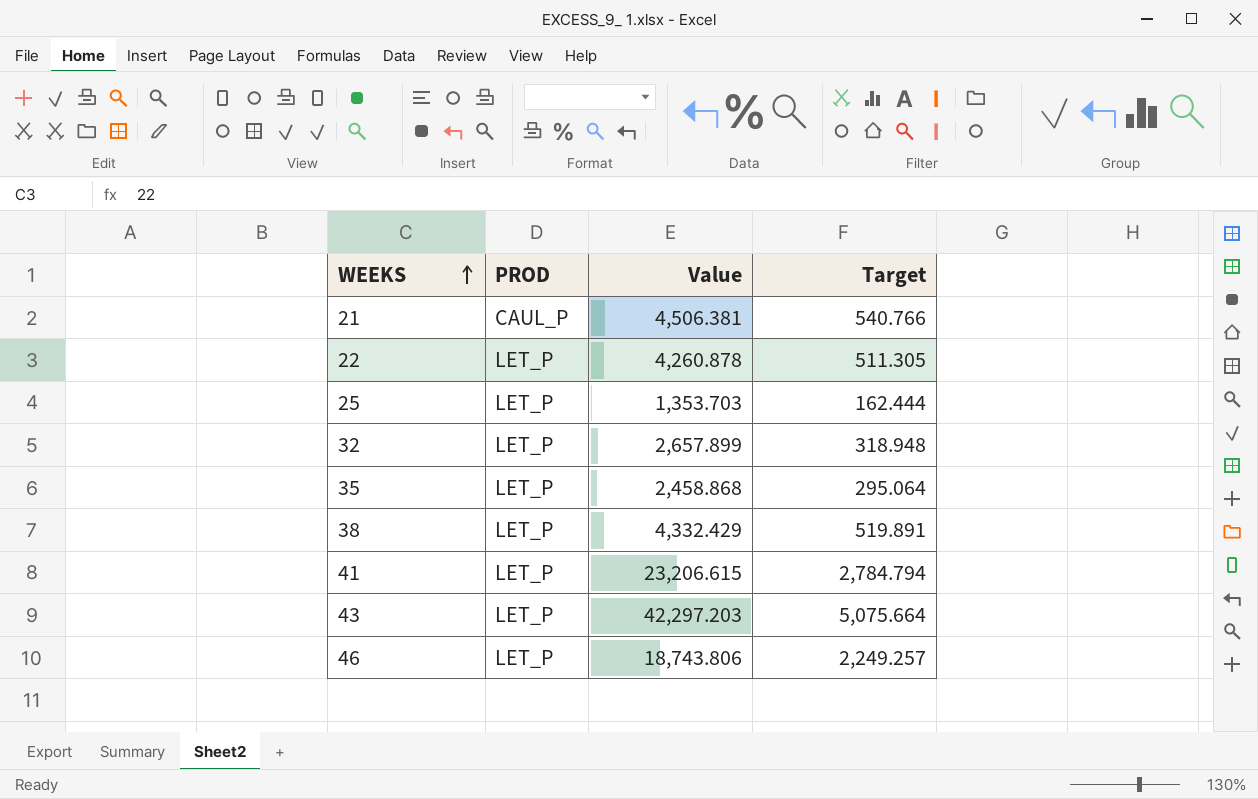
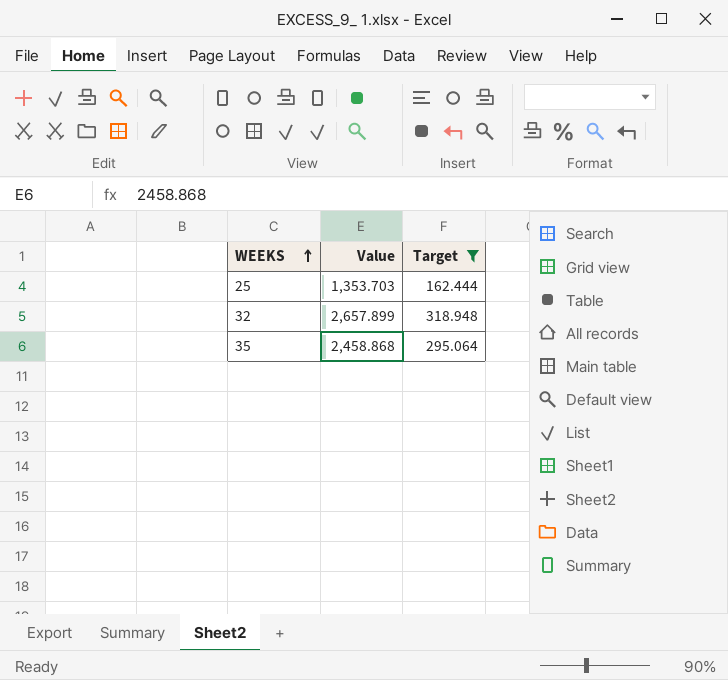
filter: none -> Target <= 318.948
column PROD | position: 2 -> none

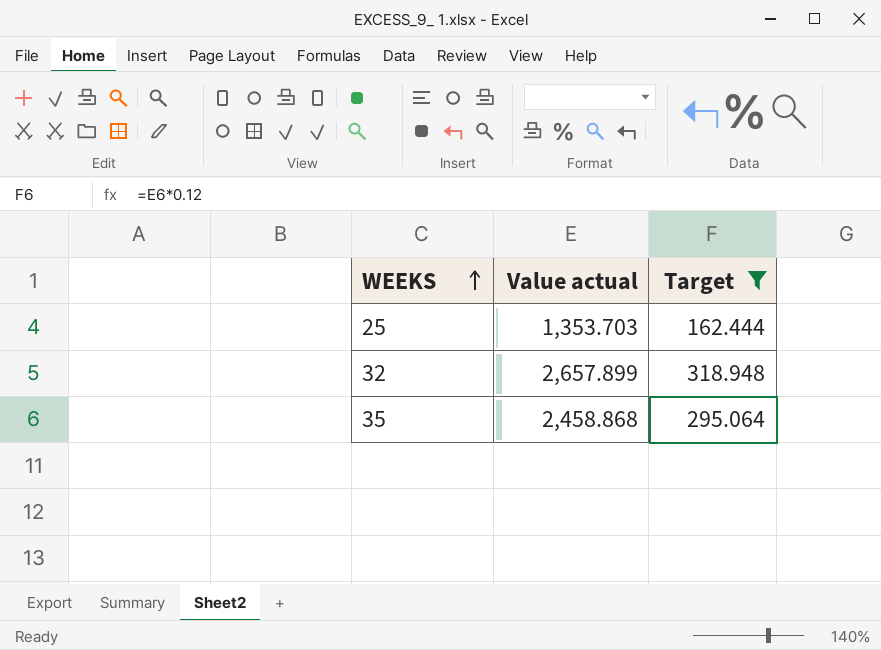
column name: Value -> Value actual

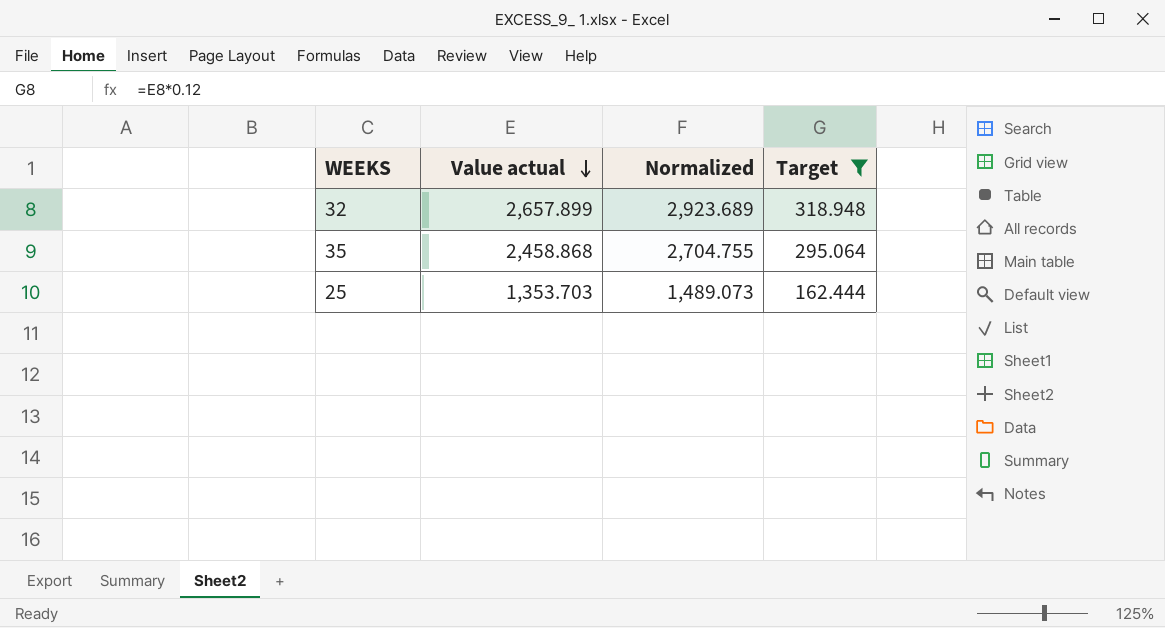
row order: WEEKS ascending -> Value actual descending
column Normalized | formula: none -> [Value actual] * 1.1

